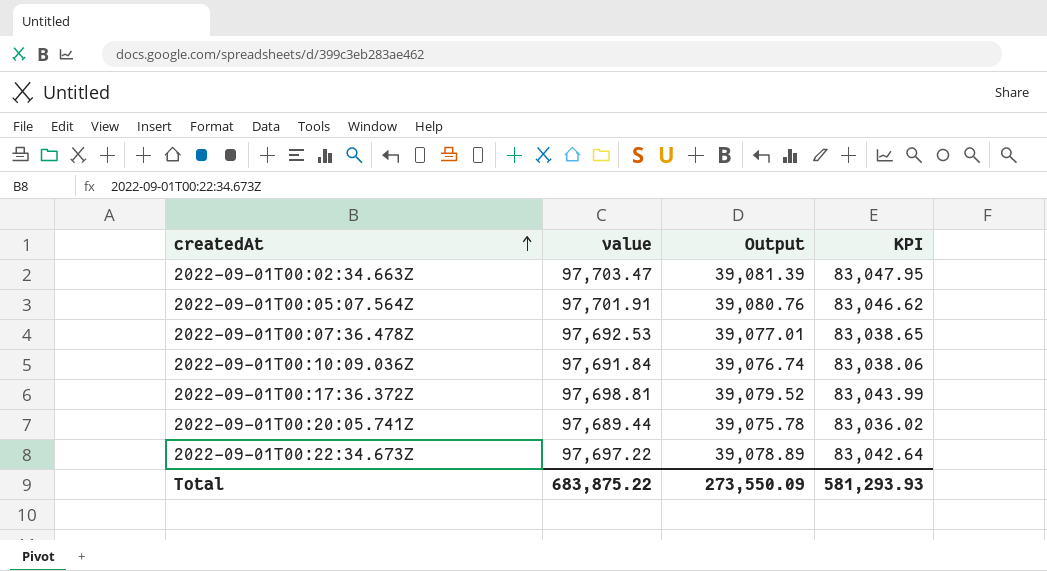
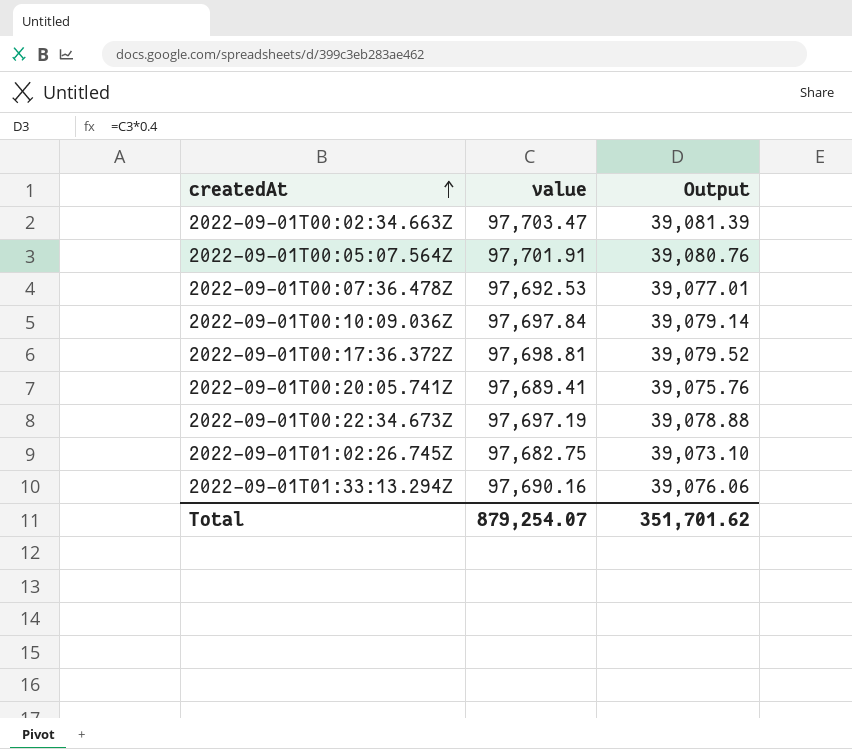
column KPI | formula: [value] * 0.85 -> none
2022-09-01T00:10:09.036Z | value: 97,691.84 -> 97,697.84
2022-09-01T00:10:09.036Z | Output: 39,076.74 -> 39,079.14
2022-09-01T00:20:05.741Z | value: 97,689.44 -> 97,689.41
2022-09-01T00:20:05.741Z | Output: 39,075.78 -> 39,075.76
2022-09-01T00:22:34.673Z | value: 97,697.22 -> 97,697.19
2022-09-01T00:22:34.673Z | Output: 39,078.89 -> 39,078.88
row 2022-09-01T01:02:26.745Z: none -> 97,682.75 | 39,073.10
row 2022-09-01T01:33:13.294Z: none -> 97,690.16 | 39,076.06
Total | value: 683,875.22 -> 879,254.07
Total | Output: 273,550.09 -> 351,701.62

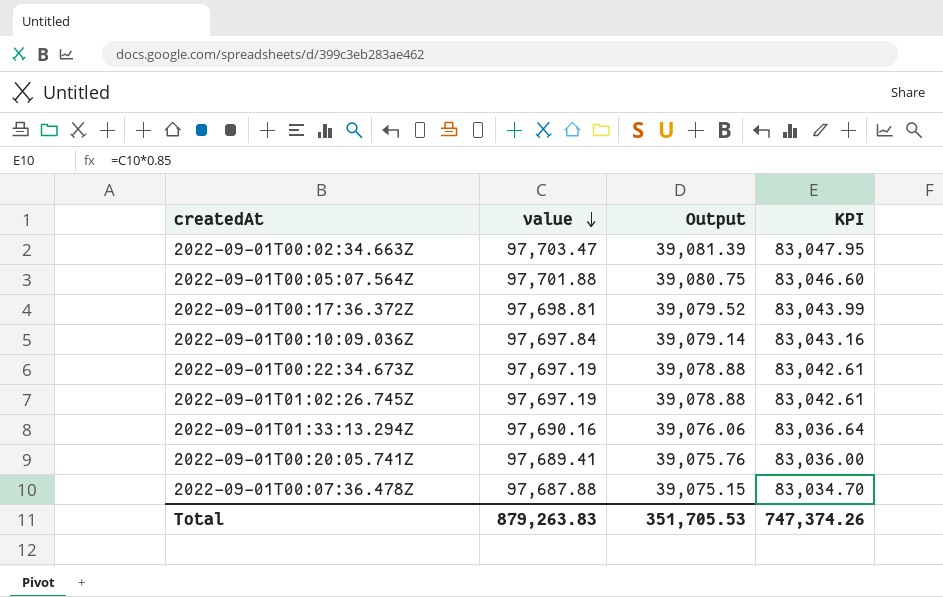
row order: createdAt ascending -> value descending
column KPI | formula: none -> [value] * 0.85
2022-09-01T00:05:07.564Z | value: 97,701.91 -> 97,701.88
2022-09-01T00:05:07.564Z | Output: 39,080.76 -> 39,080.75
2022-09-01T01:02:26.745Z | value: 97,682.75 -> 97,697.19
2022-09-01T01:02:26.745Z | Output: 39,073.10 -> 39,078.88
2022-09-01T00:07:36.478Z | value: 97,692.53 -> 97,687.88
2022-09-01T00:07:36.478Z | Output: 39,077.01 -> 39,075.15
Total | value: 879,254.07 -> 879,263.83
Total | Output: 351,701.62 -> 351,705.53

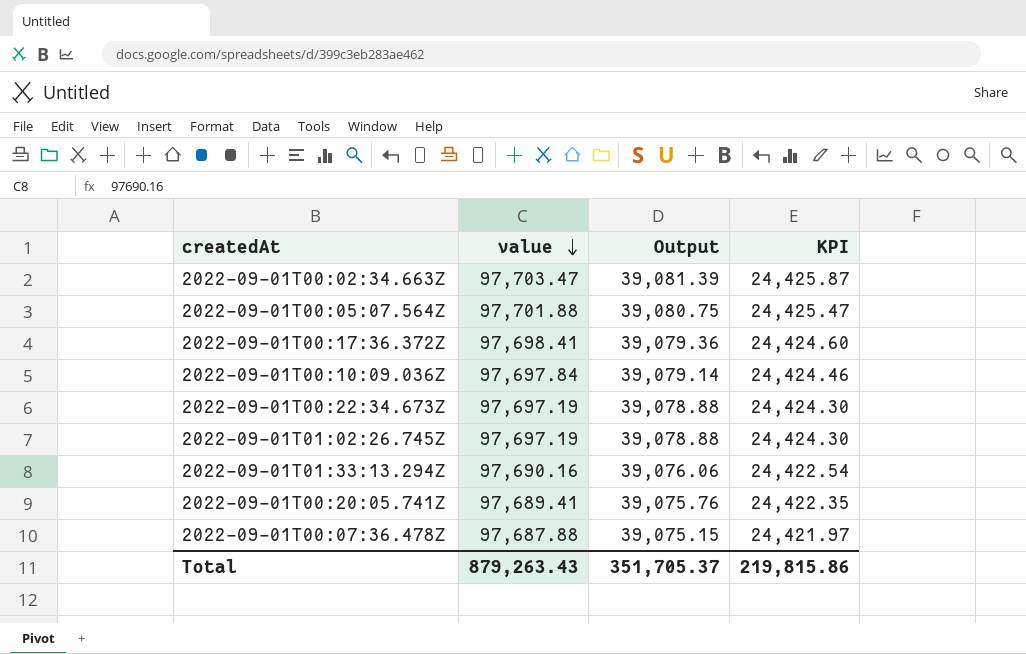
column KPI | formula: [value] * 0.85 -> [value] * 0.25
2022-09-01T00:17:36.372Z | value: 97,698.81 -> 97,698.41
2022-09-01T00:17:36.372Z | Output: 39,079.52 -> 39,079.36
Total | value: 879,263.83 -> 879,263.43
Total | Output: 351,705.53 -> 351,705.37
Total | KPI: 747,374.26 -> 219,815.86

